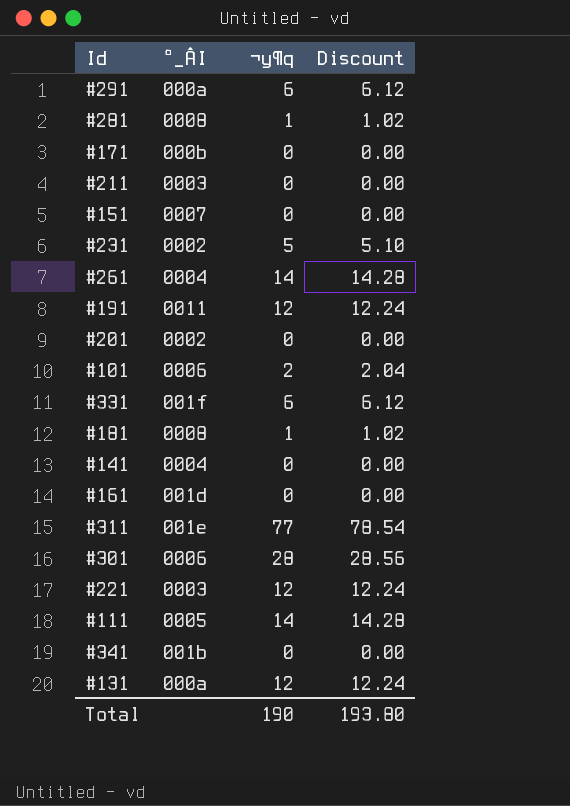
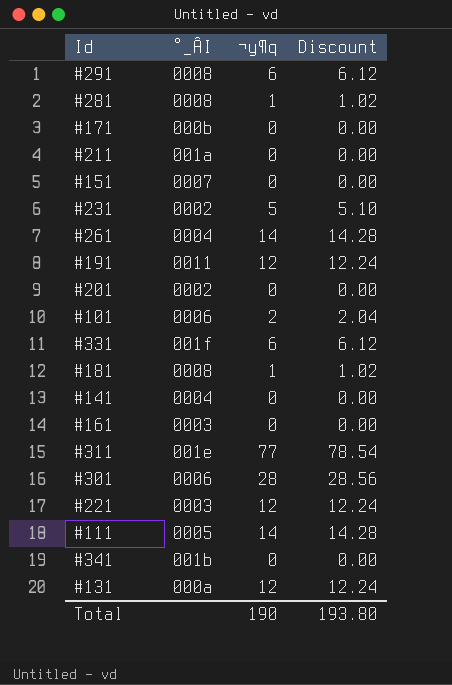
#291 | °_ÂI: 000a -> 0008
#211 | °_ÂI: 0003 -> 001a
#161 | °_ÂI: 001d -> 0003

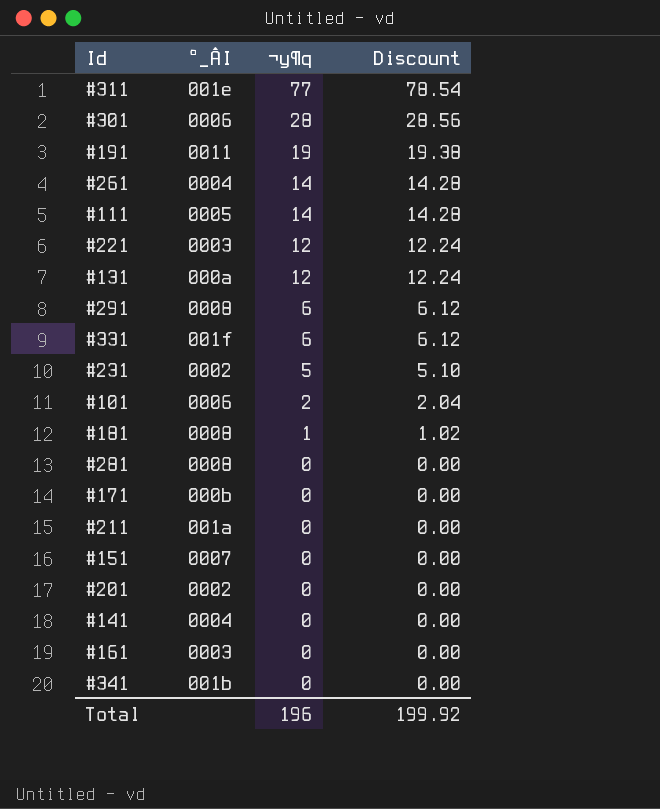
row order: none -> ¬y¶q descending
#191 | ¬y¶q: 12 -> 19
#191 | Discount: 12.24 -> 19.38
#281 | ¬y¶q: 1 -> 0
#281 | Discount: 1.02 -> 0.00
Total | ¬y¶q: 190 -> 196
Total | Discount: 193.80 -> 199.92

